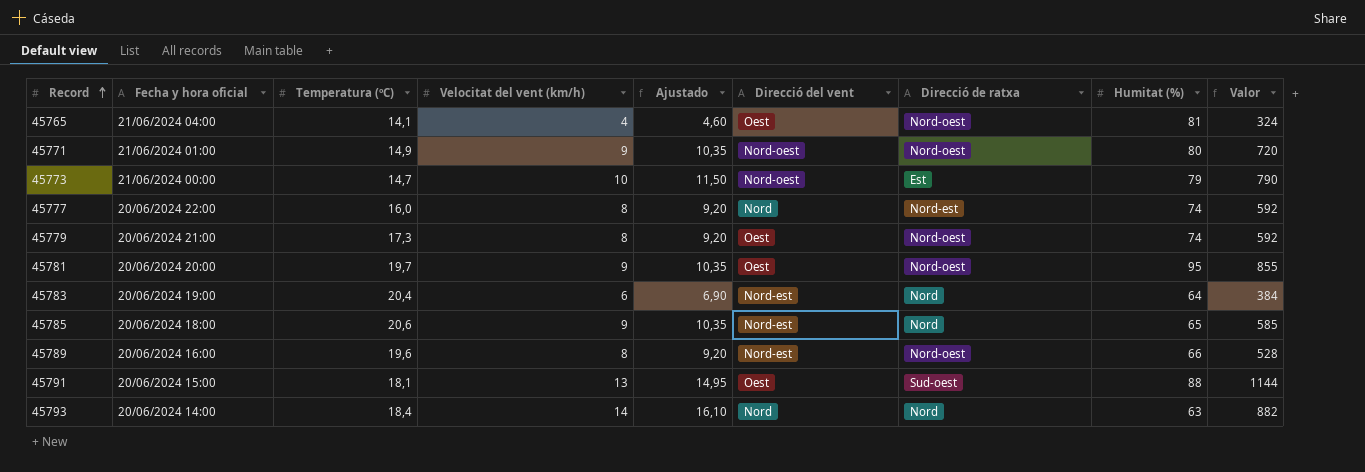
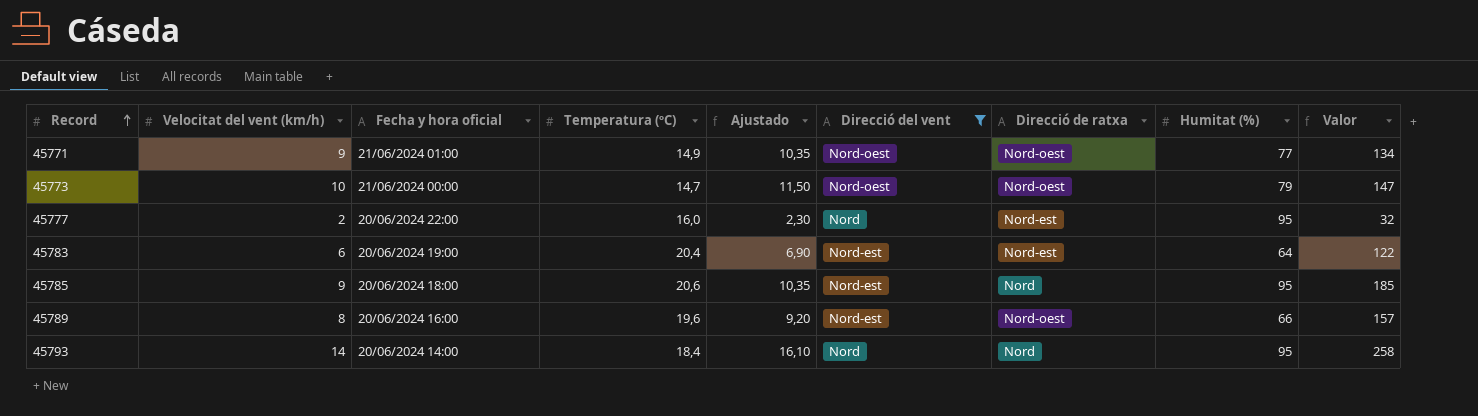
filter: none -> Direcció del vent != Oest
column Velocitat del vent (km/h) | position: 4 -> 2
column Valor | formula: [Velocitat del vent (km/h)] * [Humitat (%)] -> [Velocitat del vent (km/h)] * [Temperatura (ºC)]
45771 | Humitat (%): 80 -> 77
45773 | Direcció de ratxa: Est -> Nord-oest
45777 | Velocitat del vent (km/h): 8 -> 2
45777 | Ajustado: 9,20 -> 2,30
45777 | Humitat (%): 74 -> 95
45783 | Direcció de ratxa: Nord -> Nord-est
45785 | Humitat (%): 65 -> 95
45793 | Humitat (%): 63 -> 95

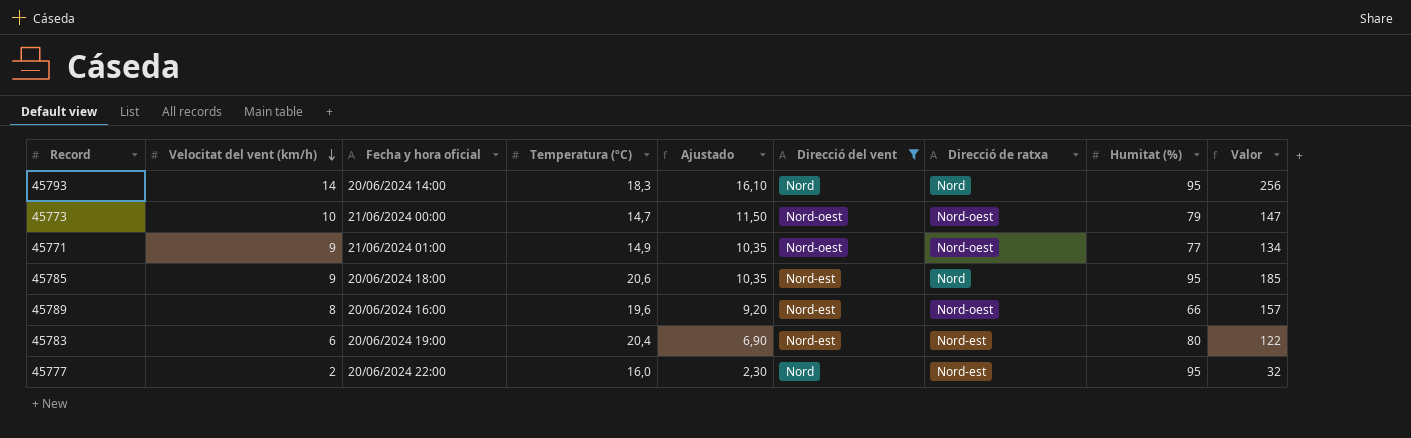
row order: Record ascending -> Velocitat del vent (km/h) descending
45793 | Temperatura (ºC): 18,4 -> 18,3
45793 | Valor: 258 -> 256
45783 | Humitat (%): 64 -> 80

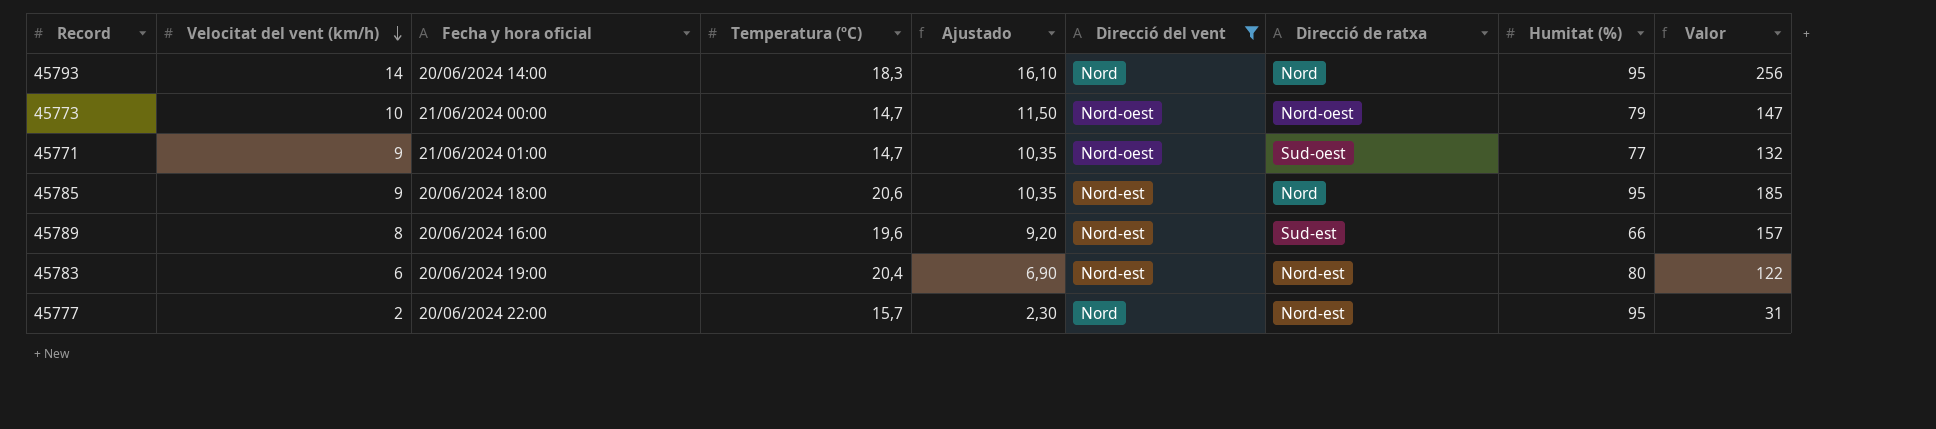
45771 | Temperatura (ºC): 14,9 -> 14,7
45771 | Direcció de ratxa: Nord-oest -> Sud-oest
45771 | Valor: 134 -> 132
45789 | Direcció de ratxa: Nord-oest -> Sud-est
45777 | Temperatura (ºC): 16,0 -> 15,7
45777 | Valor: 32 -> 31

